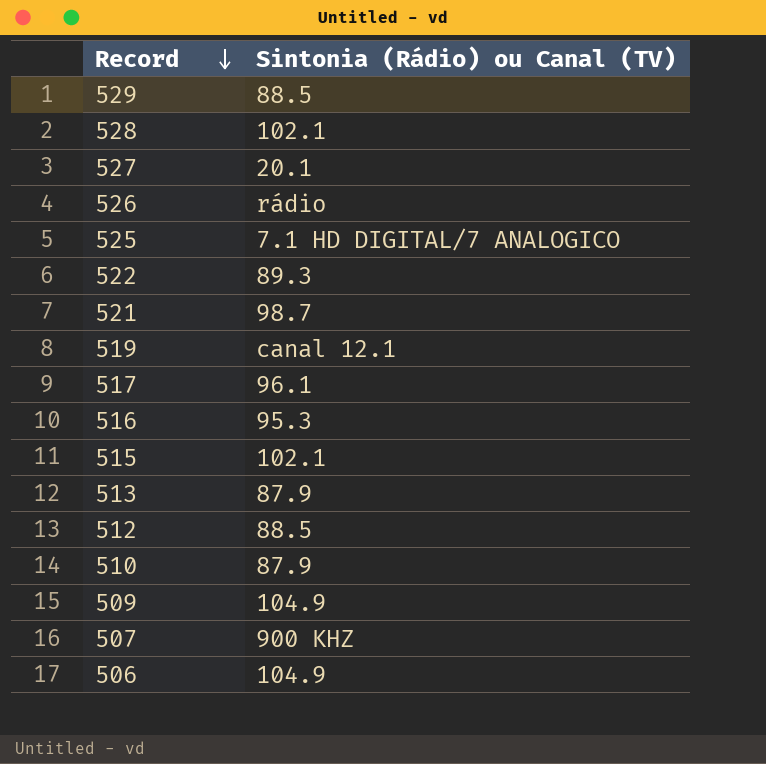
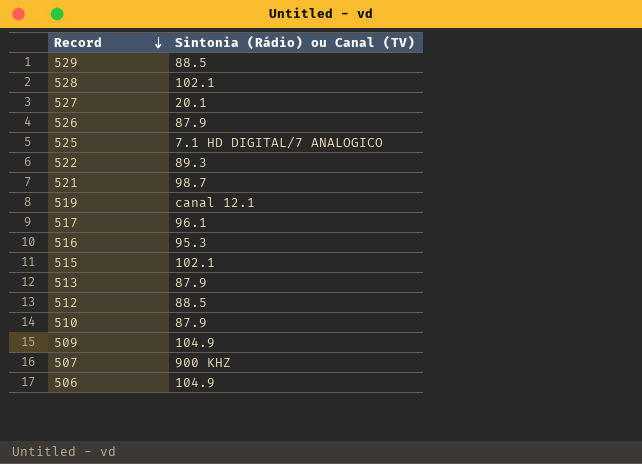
526 | Sintonia (Rádio) ou Canal (TV): rádio -> 87.9

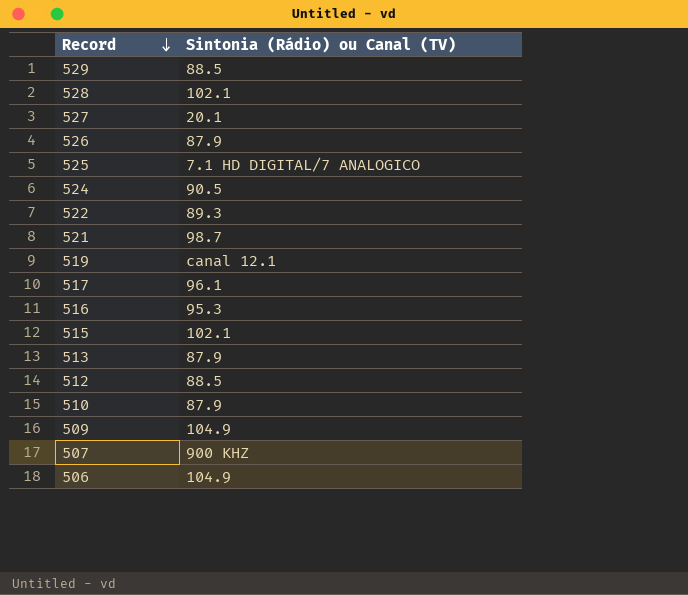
row 524: none -> 90.5

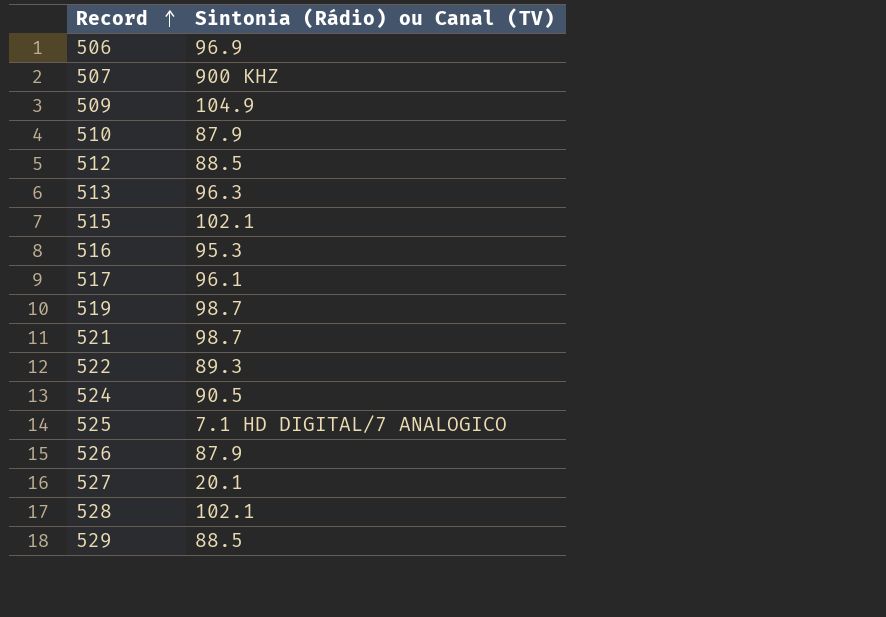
row order: Record descending -> Record ascending
506 | Sintonia (Rádio) ou Canal (TV): 104.9 -> 96.9
513 | Sintonia (Rádio) ou Canal (TV): 87.9 -> 96.3
519 | Sintonia (Rádio) ou Canal (TV): canal 12.1 -> 98.7

